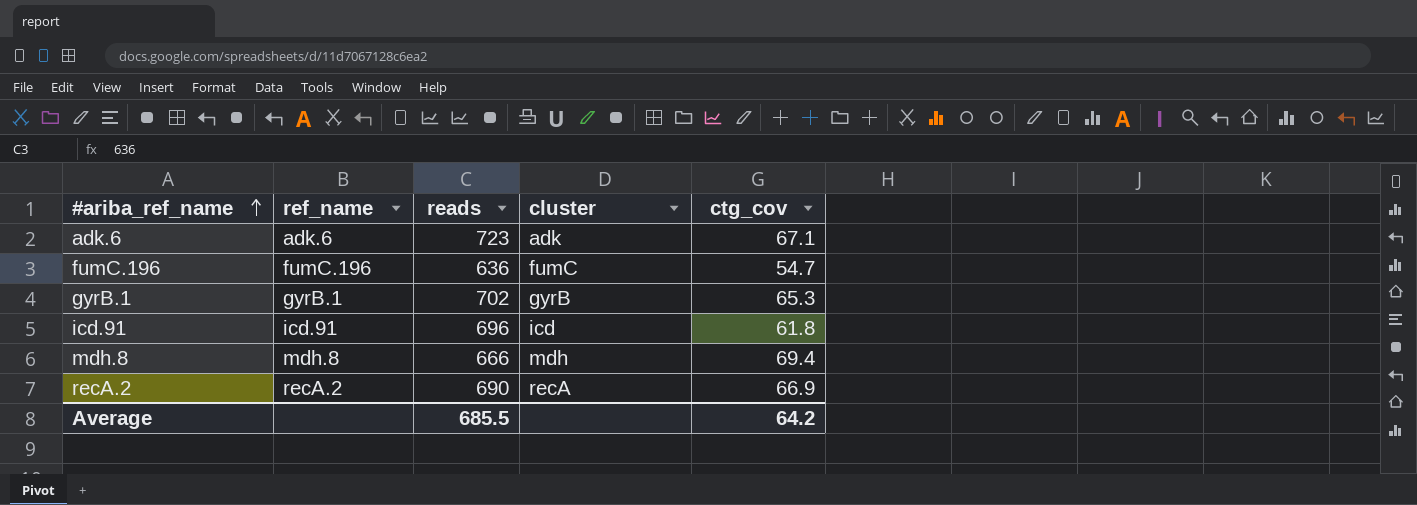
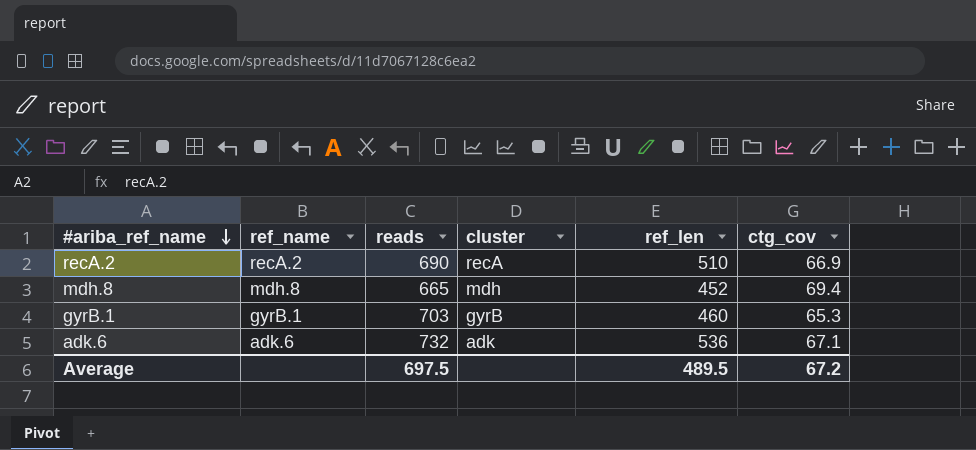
row order: #ariba_ref_name ascending -> #ariba_ref_name descending
column ref_len | position: none -> 5
row fumC.196: fumC.196 | 636 | fumC | 54.7 -> none
row icd.91: icd.91 | 696 | icd | 61.8 -> none
mdh.8 | reads: 666 -> 665
gyrB.1 | reads: 702 -> 703
adk.6 | reads: 723 -> 732
Average | reads: 685.5 -> 697.5
Average | ctg_cov: 64.2 -> 67.2

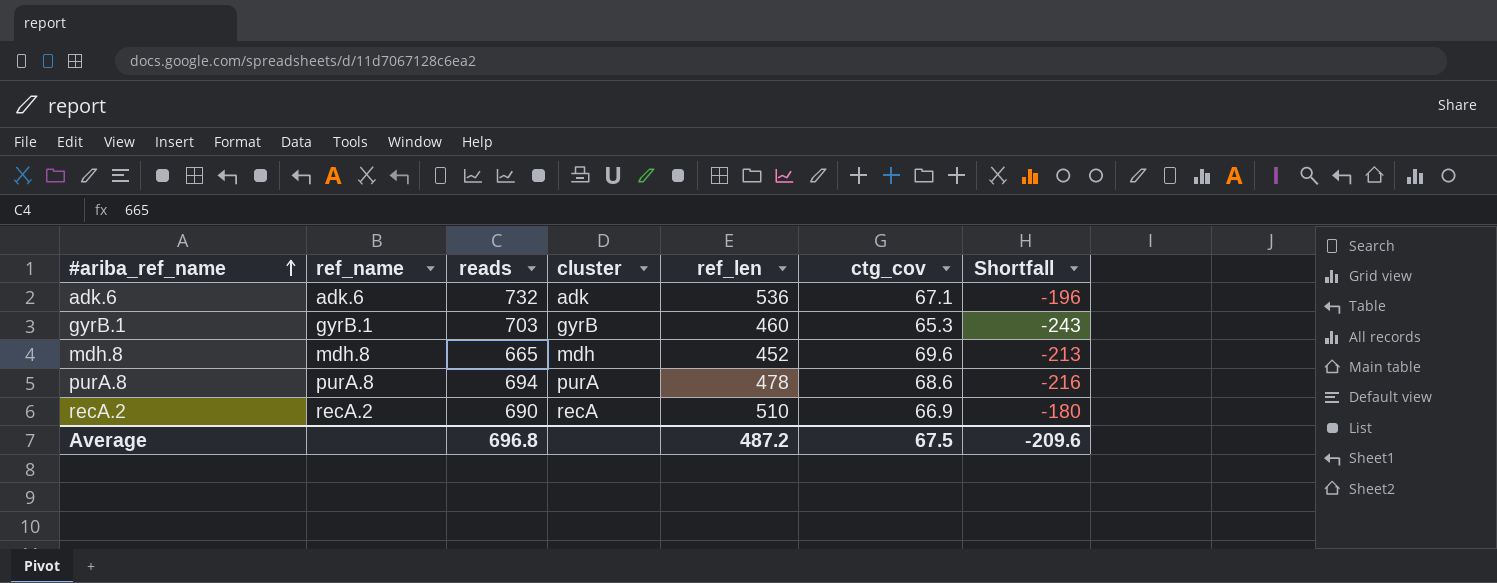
row order: #ariba_ref_name descending -> #ariba_ref_name ascending
column Shortfall | formula: none -> [ref_len] - [reads]
mdh.8 | ctg_cov: 69.4 -> 69.6
row purA.8: none -> purA.8 | 694 | purA | 478 | 68.6 | -216
Average | reads: 697.5 -> 696.8
Average | ref_len: 489.5 -> 487.2
Average | ctg_cov: 67.2 -> 67.5

